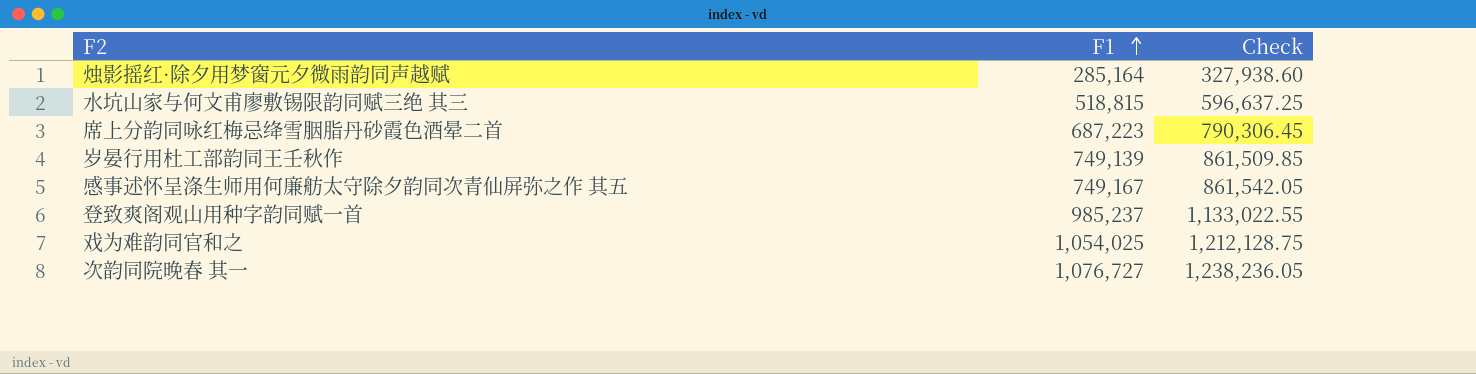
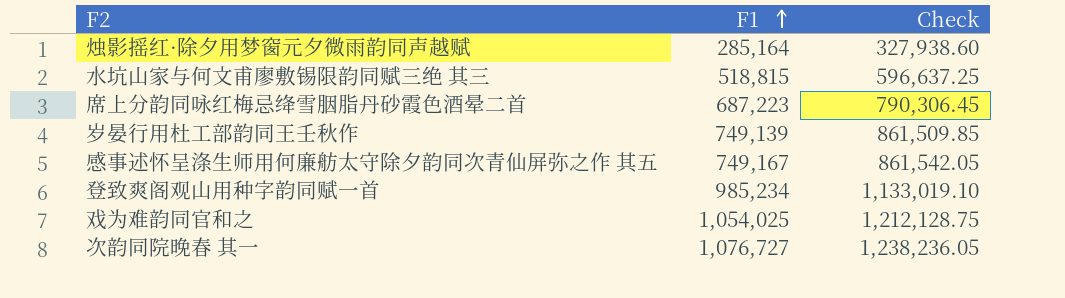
登致爽阁观山用种字韵同赋一首 | F1: 985,237 -> 985,234
登致爽阁观山用种字韵同赋一首 | Check: 1,133,022.55 -> 1,133,019.10

